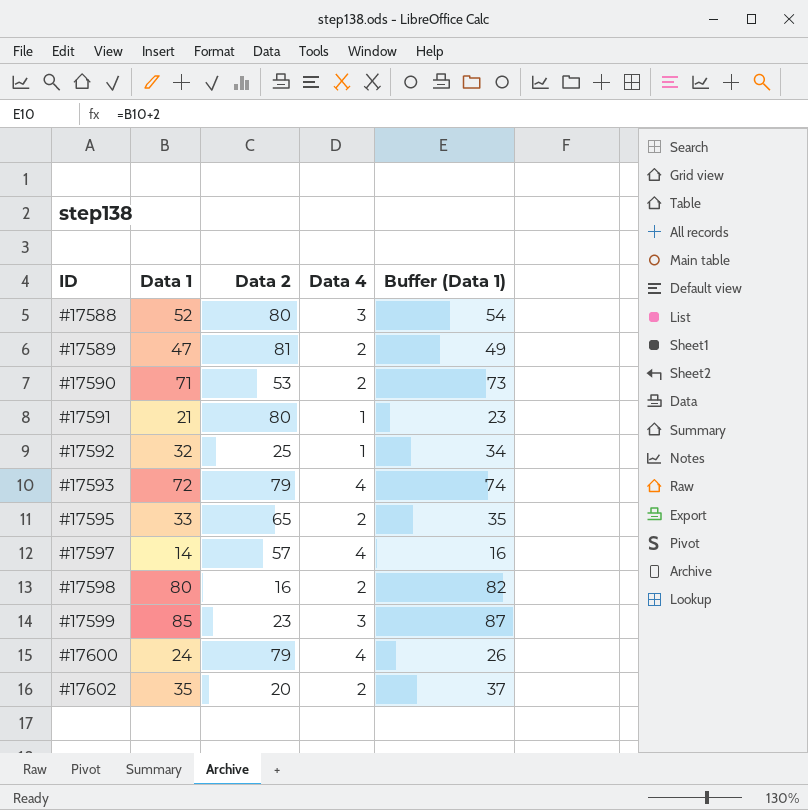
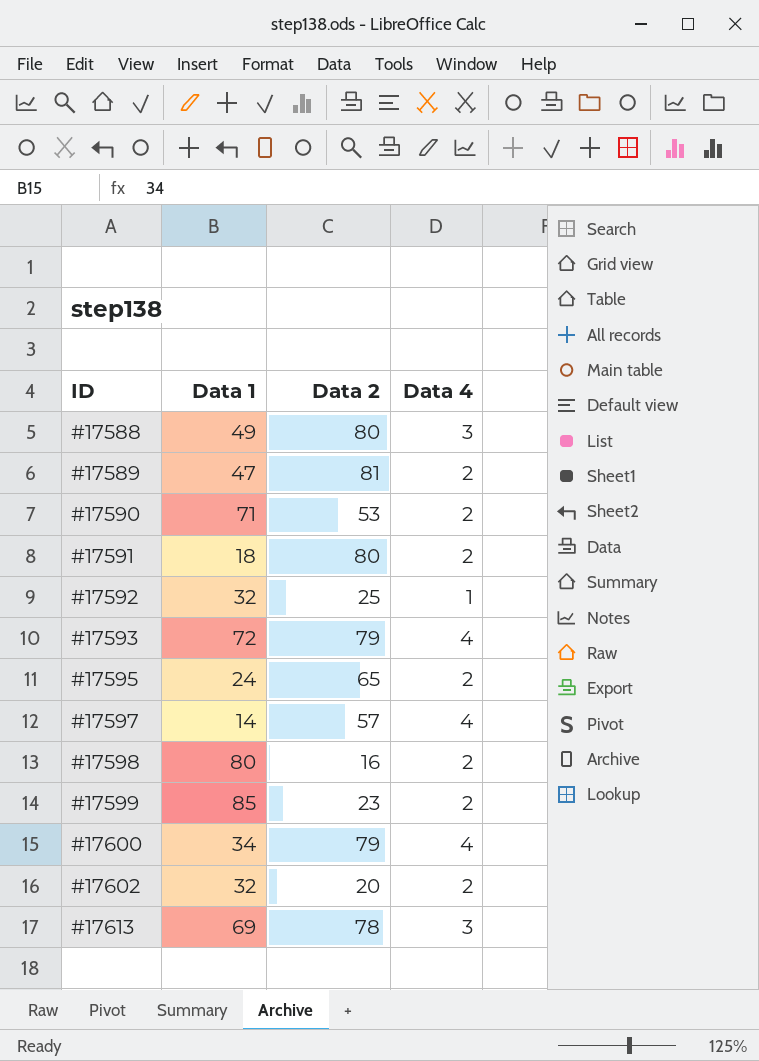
column Buffer (Data 1) | formula: [Data 1] + 2 -> none
#17588 | Data 1: 52 -> 49
#17591 | Data 1: 21 -> 18
#17591 | Data 4: 1 -> 2
#17595 | Data 1: 33 -> 24
#17599 | Data 4: 3 -> 2
#17600 | Data 1: 24 -> 34
#17602 | Data 1: 35 -> 32
row #17613: none -> 69 | 78 | 3

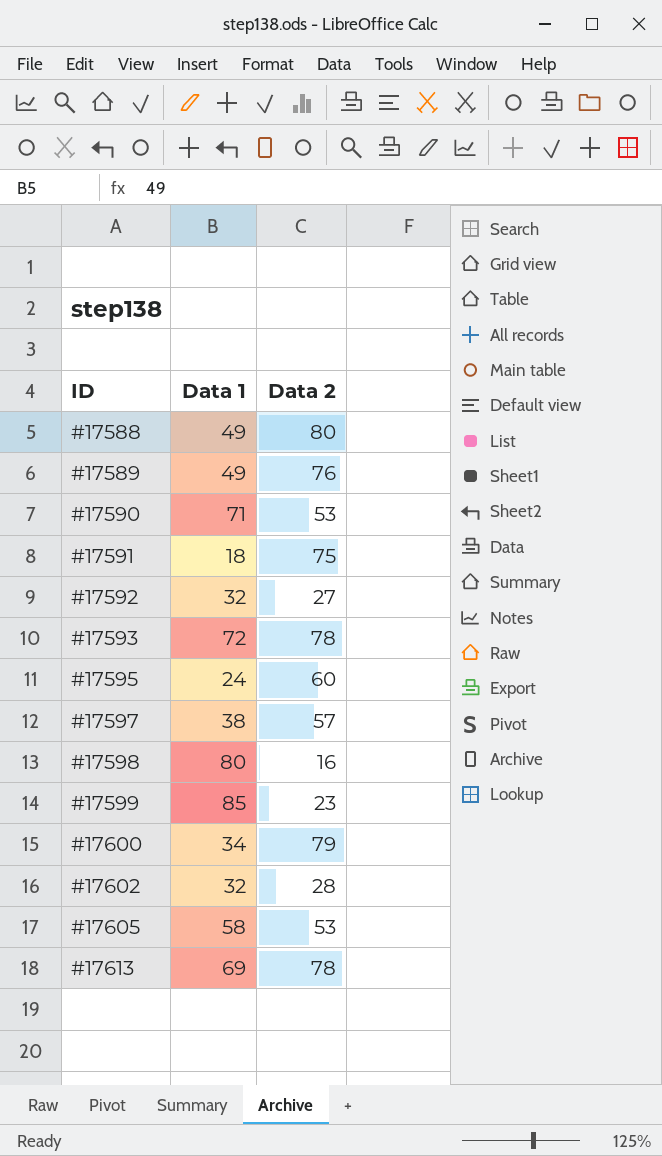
column Data 4 | position: 4 -> none
#17589 | Data 1: 47 -> 49
#17589 | Data 2: 81 -> 76
#17591 | Data 2: 80 -> 75
#17592 | Data 2: 25 -> 27
#17593 | Data 2: 79 -> 78
#17595 | Data 2: 65 -> 60
#17597 | Data 1: 14 -> 38
#17602 | Data 2: 20 -> 28
row #17605: none -> 58 | 53

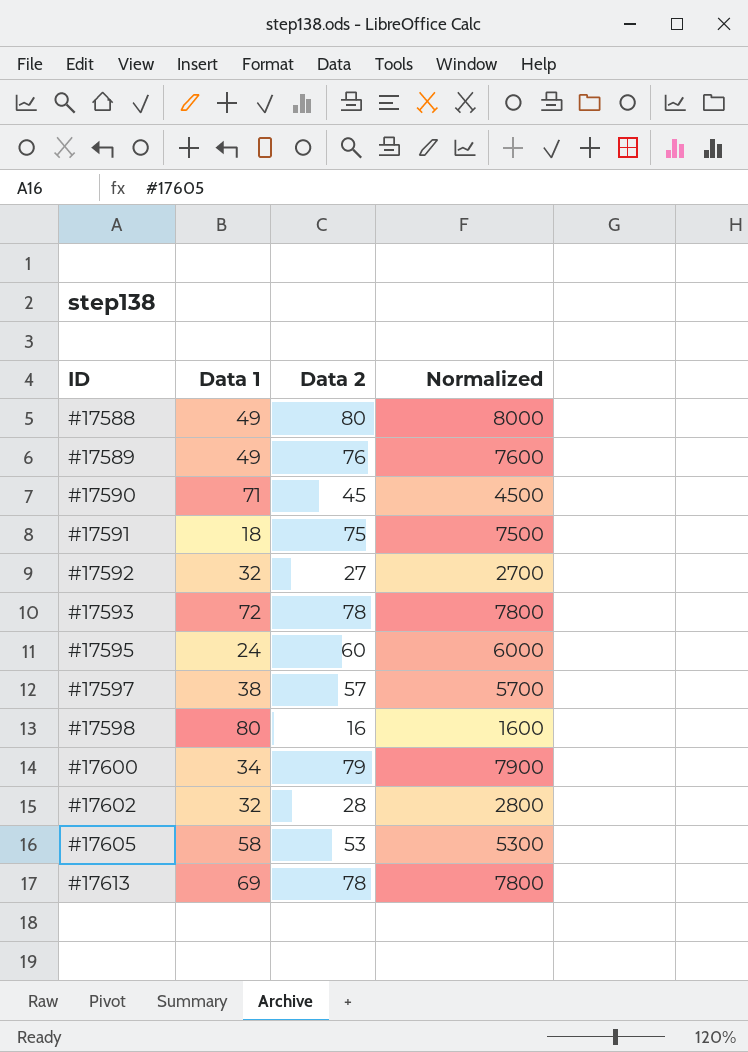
column Normalized | formula: none -> [Data 2] * 100
row #17599: 85 | 23 -> none
#17590 | Data 2: 53 -> 45

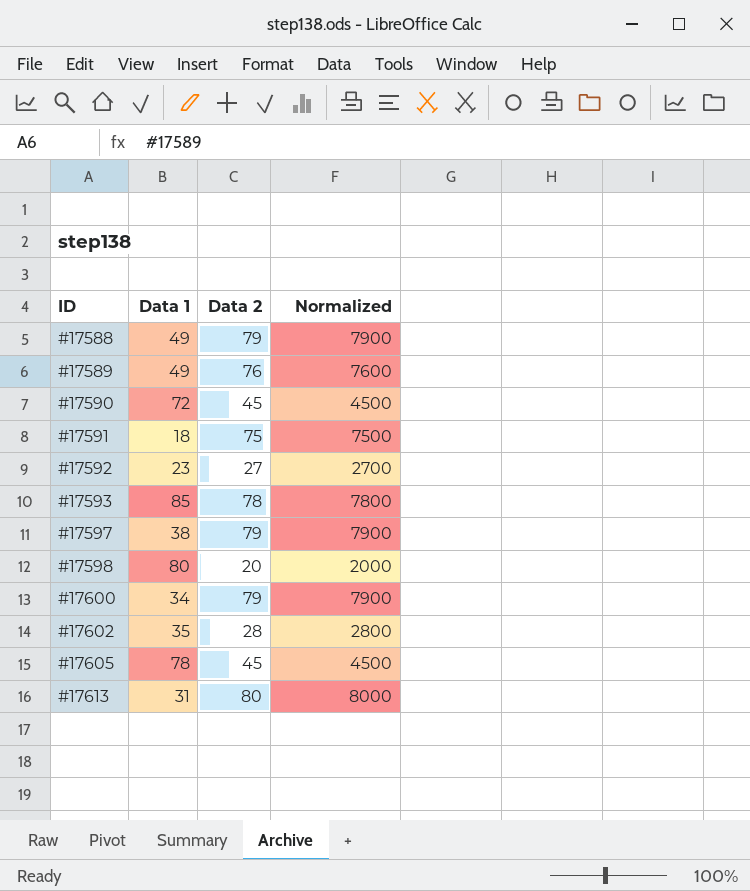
row #17595: 24 | 60 | 6000 -> none
#17588 | Data 2: 80 -> 79
#17588 | Normalized: 8000 -> 7900
#17590 | Data 1: 71 -> 72
#17592 | Data 1: 32 -> 23
#17593 | Data 1: 72 -> 85
#17597 | Data 2: 57 -> 79
#17597 | Normalized: 5700 -> 7900
#17598 | Data 2: 16 -> 20
#17598 | Normalized: 1600 -> 2000
#17602 | Data 1: 32 -> 35
#17605 | Data 1: 58 -> 78
#17605 | Data 2: 53 -> 45
#17605 | Normalized: 5300 -> 4500
#17613 | Data 1: 69 -> 31
#17613 | Data 2: 78 -> 80
#17613 | Normalized: 7800 -> 8000

